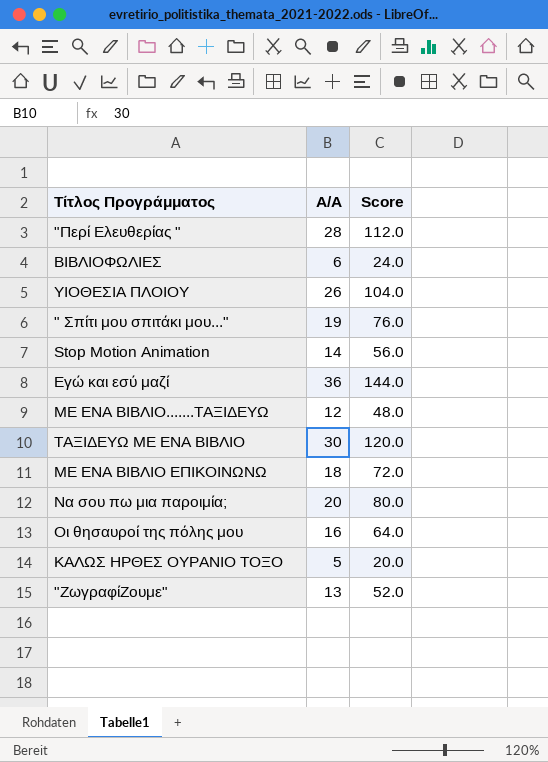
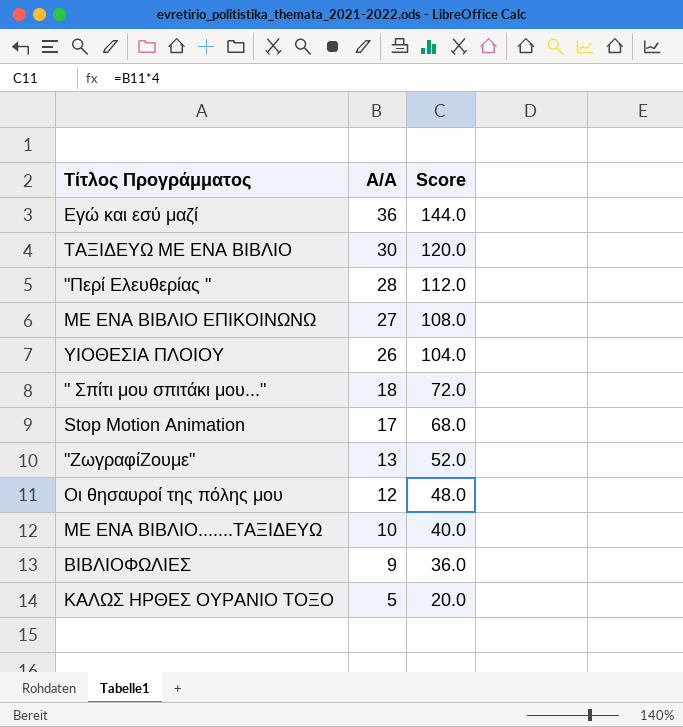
row order: none -> Α/Α descending
row Να σου πω μια παροιμία;: 20 | 80.0 -> none
ΜΕ ΕΝΑ ΒΙΒΛΙΟ ΕΠΙΚΟΙΝΩΝΩ | Α/Α: 18 -> 27
ΜΕ ΕΝΑ ΒΙΒΛΙΟ ΕΠΙΚΟΙΝΩΝΩ | Score: 72.0 -> 108.0
" Σπίτι μου σπιτάκι μου..." | Α/Α: 19 -> 18
" Σπίτι μου σπιτάκι μου..." | Score: 76.0 -> 72.0
Stop Motion Animation | Α/Α: 14 -> 17
Stop Motion Animation | Score: 56.0 -> 68.0
Οι θησαυροί της πόλης μου | Α/Α: 16 -> 12
Οι θησαυροί της πόλης μου | Score: 64.0 -> 48.0
ΜΕ ΕΝΑ ΒΙΒΛΙΟ.......ΤΑΞΙΔΕΥΩ | Α/Α: 12 -> 10
ΜΕ ΕΝΑ ΒΙΒΛΙΟ.......ΤΑΞΙΔΕΥΩ | Score: 48.0 -> 40.0
ΒΙΒΛΙΟΦΩΛΙΕΣ | Α/Α: 6 -> 9
ΒΙΒΛΙΟΦΩΛΙΕΣ | Score: 24.0 -> 36.0

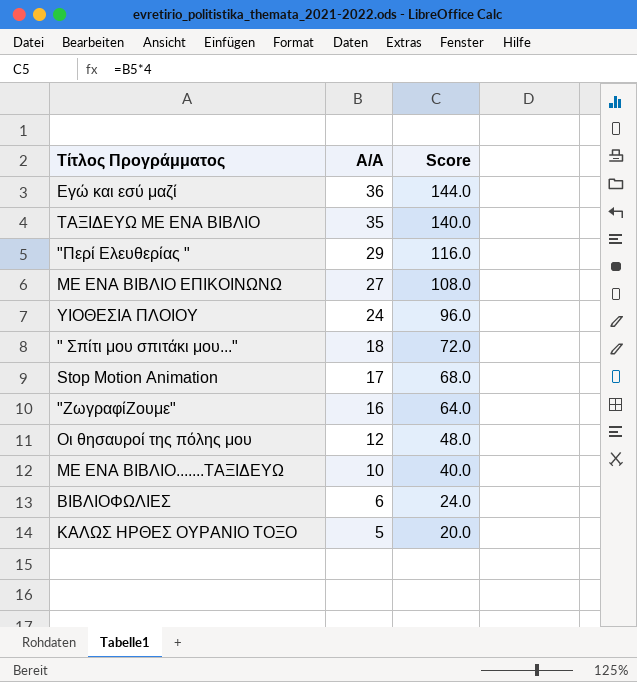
ΤΑΞΙΔΕΥΩ ΜΕ ΕΝΑ ΒΙΒΛΙΟ | Α/Α: 30 -> 35
ΤΑΞΙΔΕΥΩ ΜΕ ΕΝΑ ΒΙΒΛΙΟ | Score: 120.0 -> 140.0
"Περί Ελευθερίας " | Α/Α: 28 -> 29
"Περί Ελευθερίας " | Score: 112.0 -> 116.0
ΥΙΟΘΕΣΙΑ ΠΛΟΙΟΥ | Α/Α: 26 -> 24
ΥΙΟΘΕΣΙΑ ΠΛΟΙΟΥ | Score: 104.0 -> 96.0
"ΖωγραφίΖουμε" | Α/Α: 13 -> 16
"ΖωγραφίΖουμε" | Score: 52.0 -> 64.0
ΒΙΒΛΙΟΦΩΛΙΕΣ | Α/Α: 9 -> 6
ΒΙΒΛΙΟΦΩΛΙΕΣ | Score: 36.0 -> 24.0

